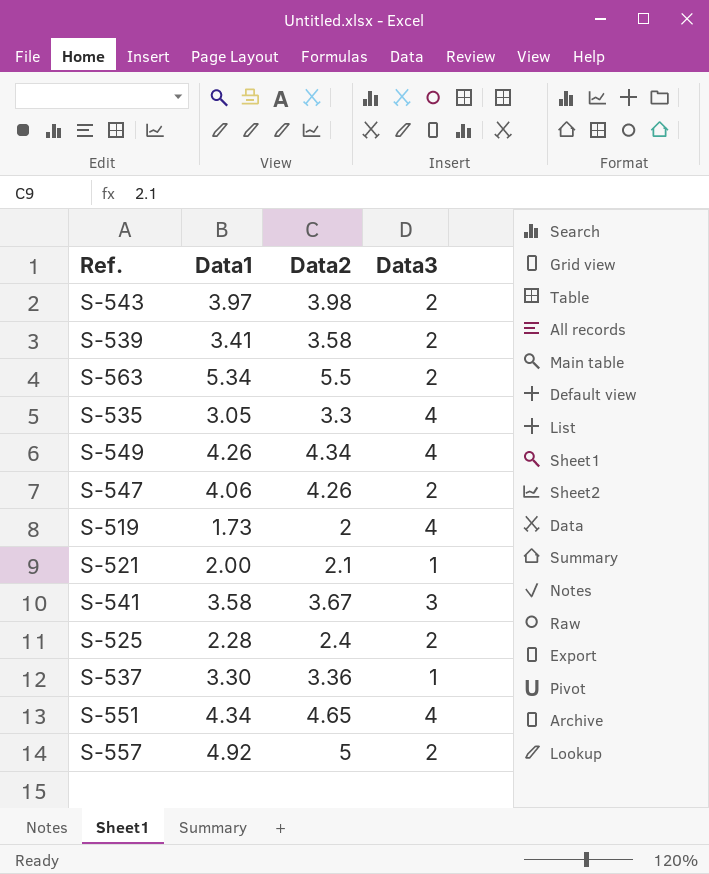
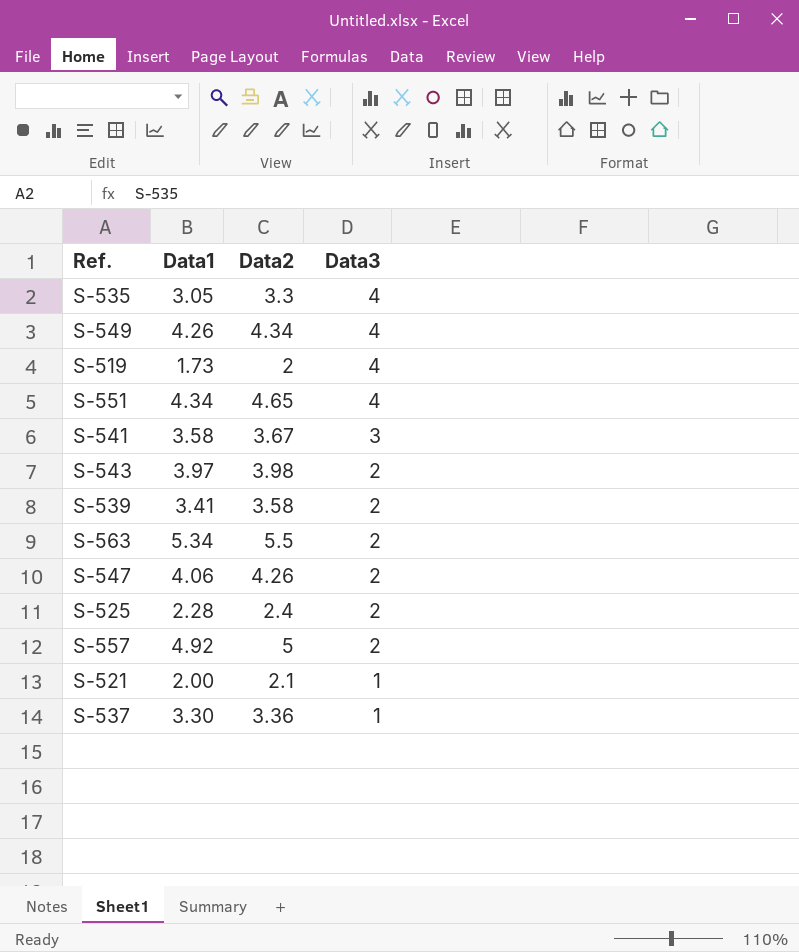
row order: none -> Data3 descending

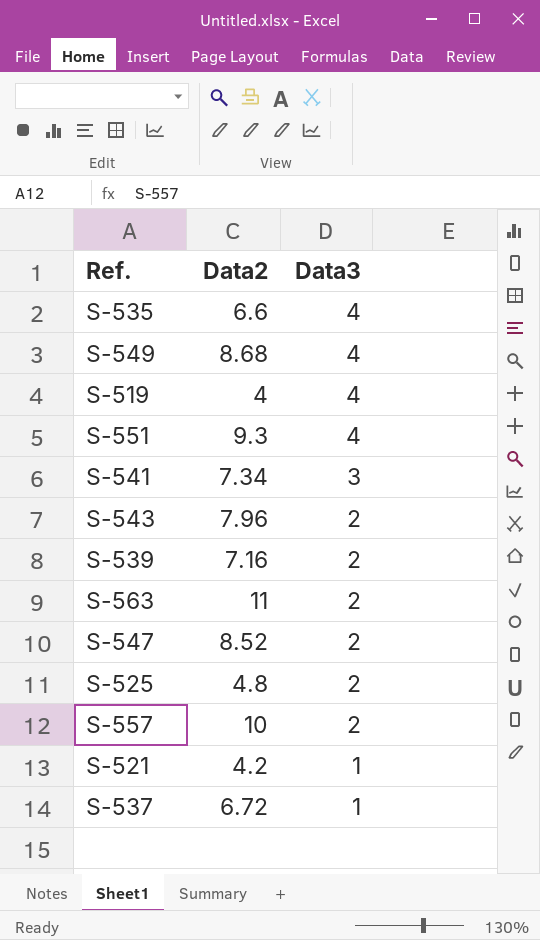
column Data1 | position: 2 -> none
S-535 | Data2: 3.3 -> 6.6
S-549 | Data2: 4.34 -> 8.68
S-519 | Data2: 2 -> 4
S-551 | Data2: 4.65 -> 9.3
S-541 | Data2: 3.67 -> 7.34
S-543 | Data2: 3.98 -> 7.96
S-539 | Data2: 3.58 -> 7.16
S-563 | Data2: 5.5 -> 11
S-547 | Data2: 4.26 -> 8.52
S-525 | Data2: 2.4 -> 4.8
S-557 | Data2: 5 -> 10
S-521 | Data2: 2.1 -> 4.2
S-537 | Data2: 3.36 -> 6.72

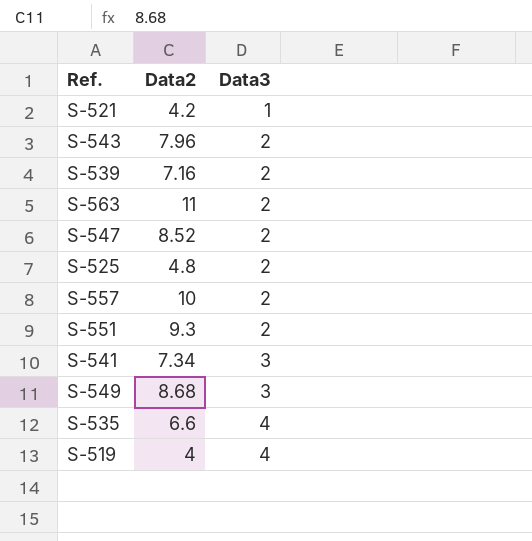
row order: Data3 descending -> Data3 ascending
row S-537: 6.72 | 1 -> none
S-551 | Data3: 4 -> 2
S-549 | Data3: 4 -> 3

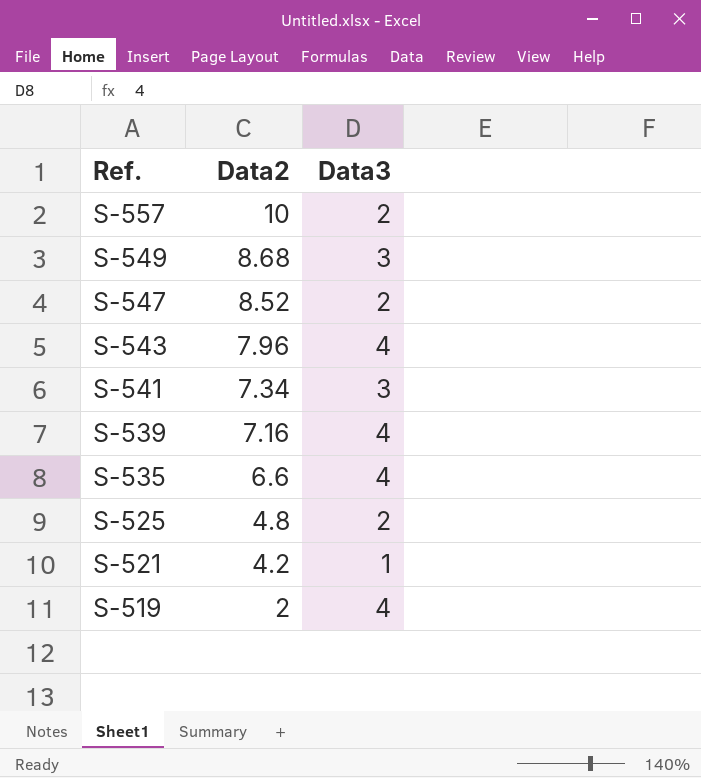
row order: Data3 ascending -> Ref. descending
row S-563: 11 | 2 -> none
row S-551: 9.3 | 2 -> none
S-543 | Data3: 2 -> 4
S-539 | Data3: 2 -> 4
S-519 | Data2: 4 -> 2

